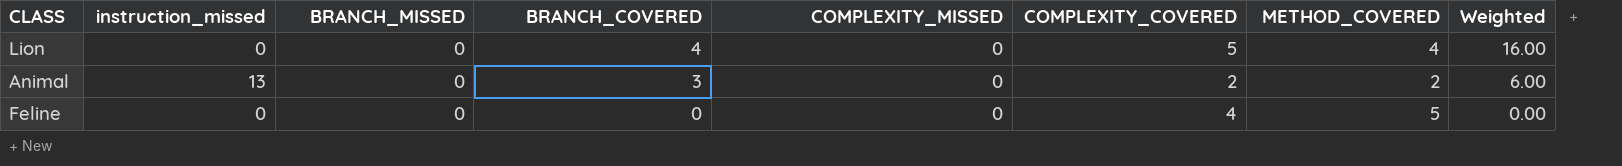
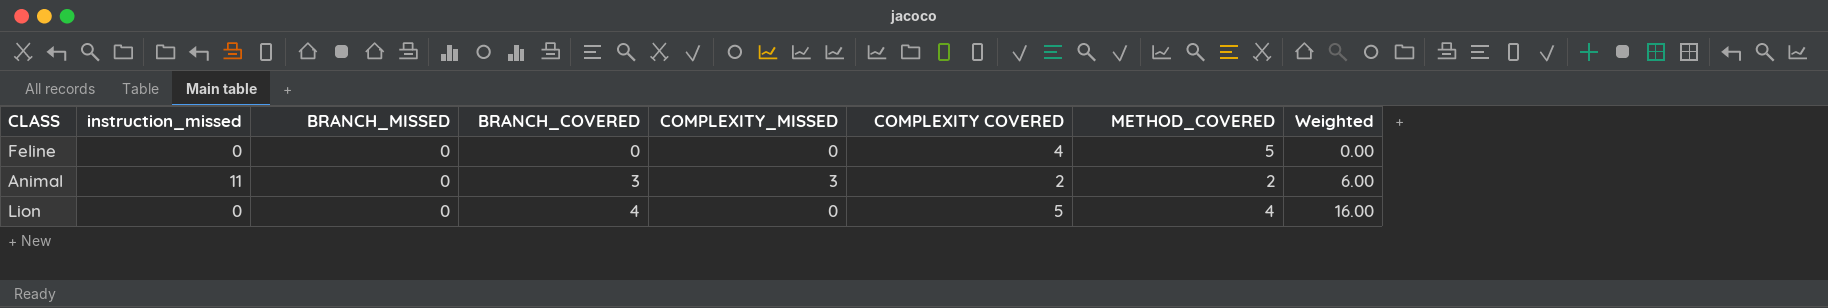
row order: BRANCH_COVERED descending -> BRANCH_COVERED ascending
column name: COMPLEXITY_COVERED -> COMPLEXITY COVERED
Animal | instruction_missed: 13 -> 11
Animal | COMPLEXITY_MISSED: 0 -> 3

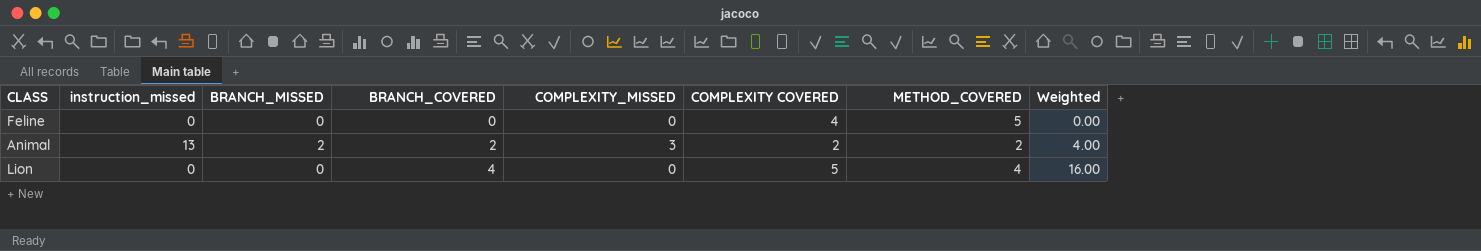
Animal | instruction_missed: 11 -> 13
Animal | BRANCH_MISSED: 0 -> 2
Animal | BRANCH_COVERED: 3 -> 2
Animal | Weighted: 6.00 -> 4.00

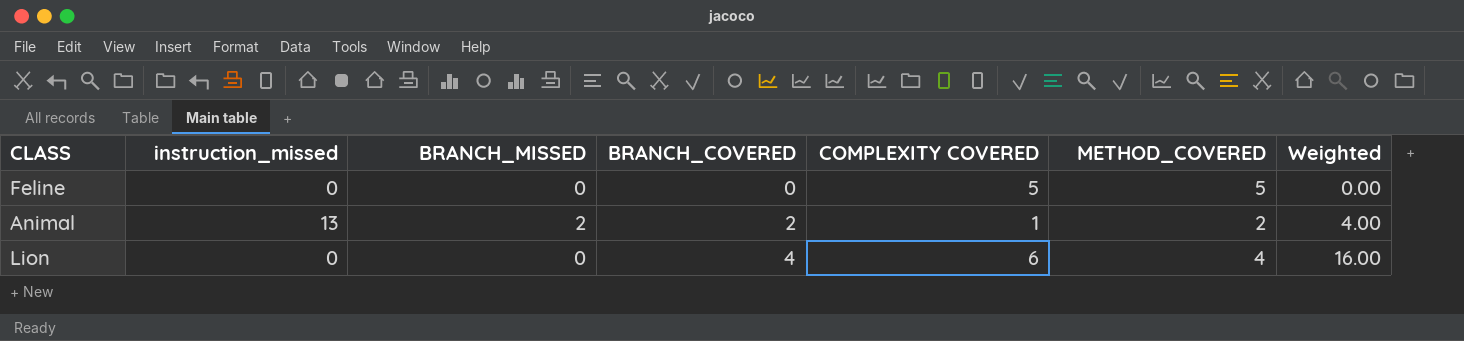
column COMPLEXITY_MISSED | position: 5 -> none
Feline | COMPLEXITY COVERED: 4 -> 5
Animal | COMPLEXITY COVERED: 2 -> 1
Lion | COMPLEXITY COVERED: 5 -> 6

